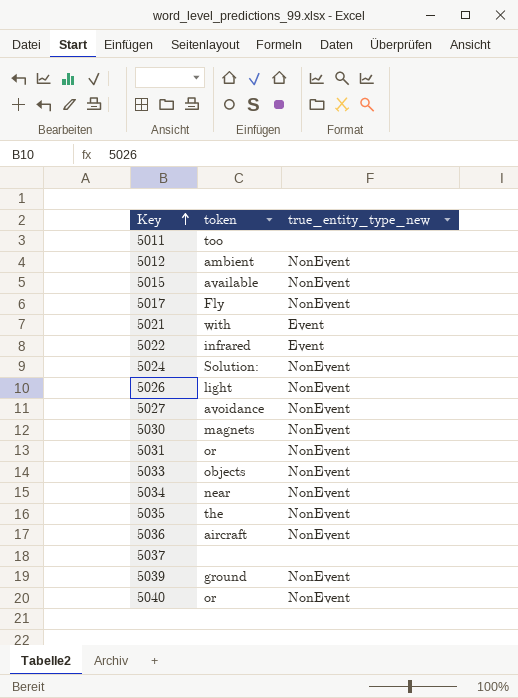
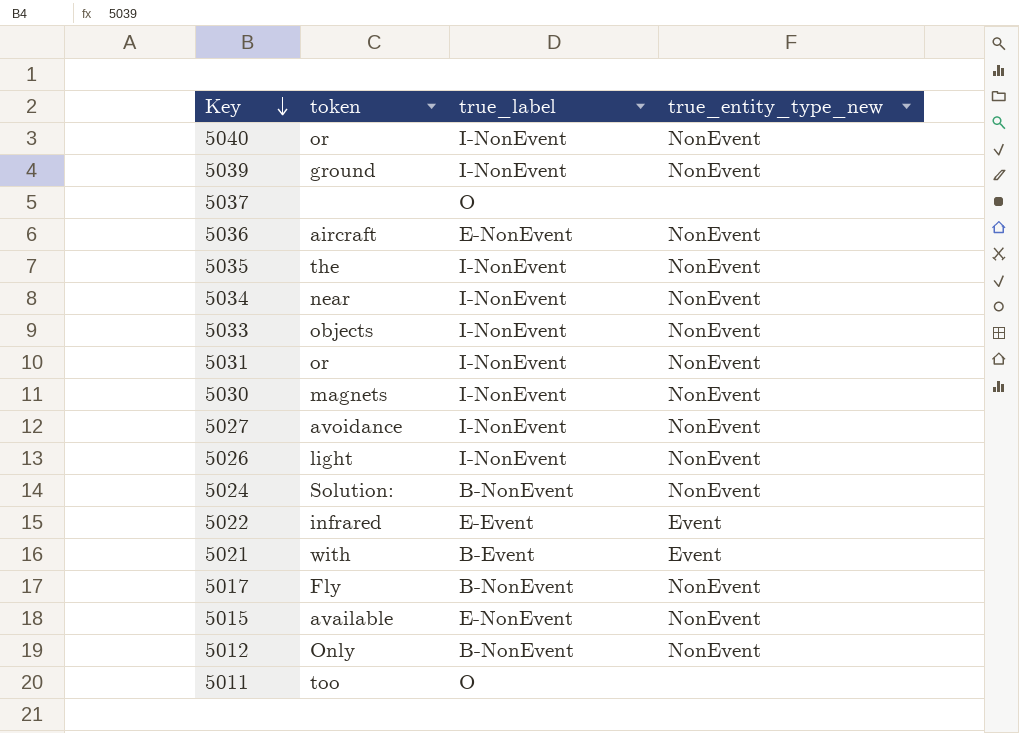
row order: Key ascending -> Key descending
column true_label | position: none -> 3
5012 | token: ambient -> Only

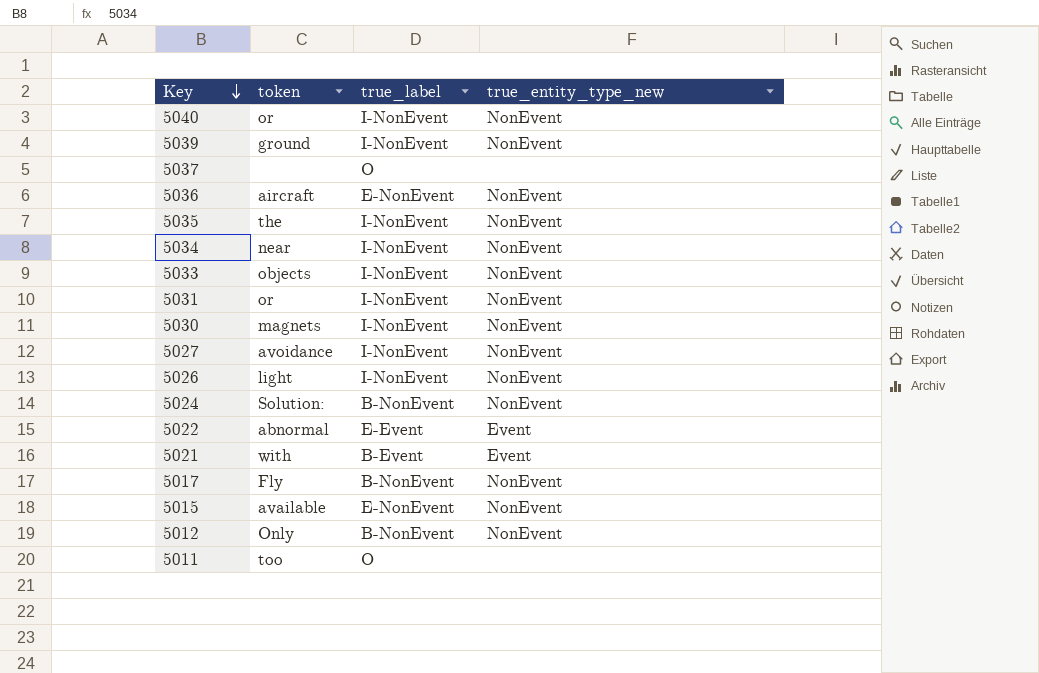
5022 | token: infrared -> abnormal

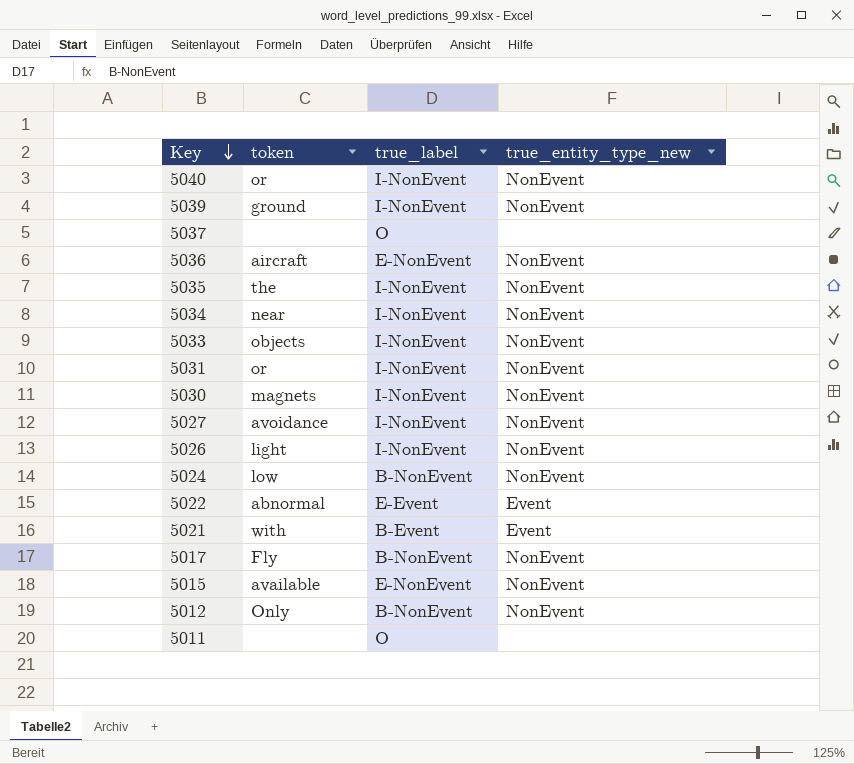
5024 | token: Solution: -> low
5011 | token: too -> none

